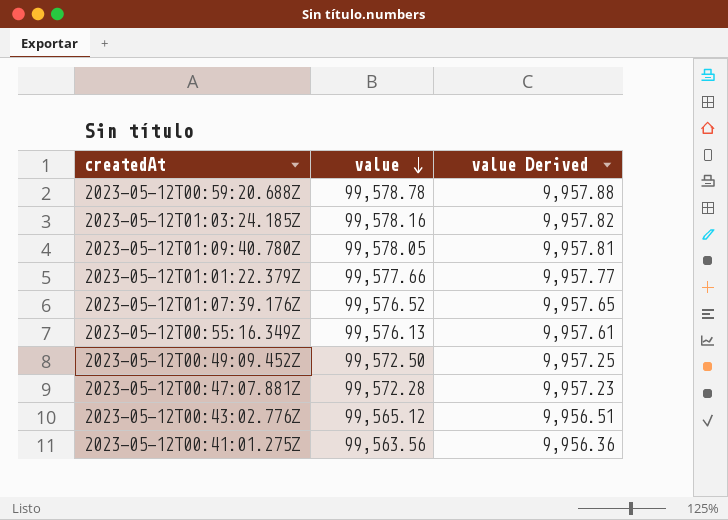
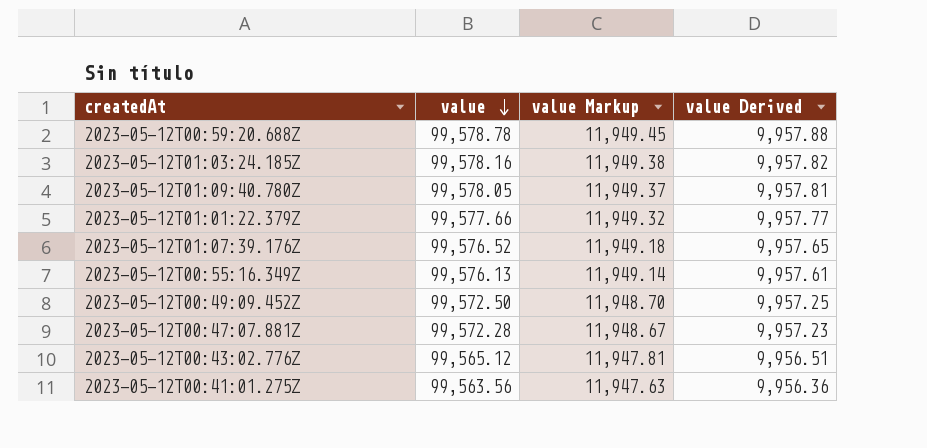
column value Markup | formula: none -> [value] * 0.12

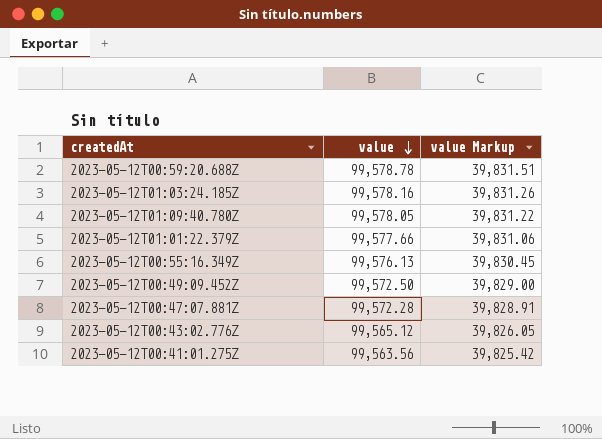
column value Derived | formula: [value] * 0.1 -> none
column value Markup | formula: [value] * 0.12 -> [value] * 0.4
row 2023-05-12T01:07:39.176Z: 99,576.52 | 11,949.18 | 9,957.65 -> none

